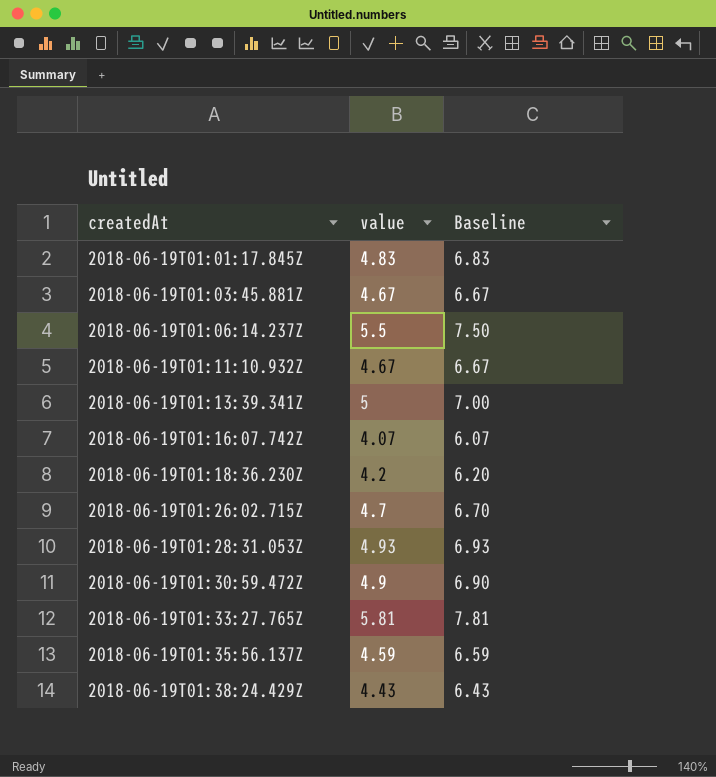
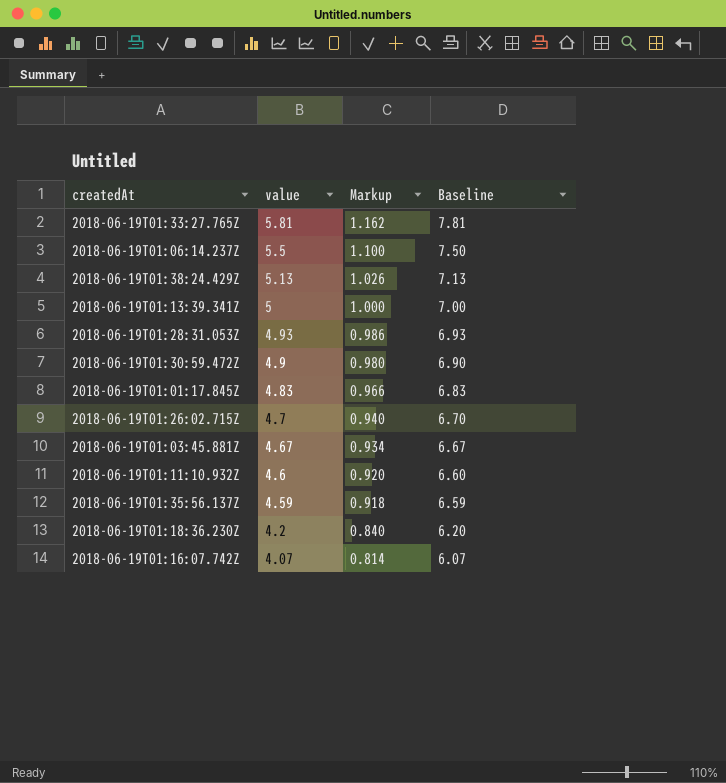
row order: createdAt ascending -> value descending
column Markup | formula: none -> [value] * 0.2
2018-06-19T01:38:24.429Z | value: 4.43 -> 5.13
2018-06-19T01:38:24.429Z | Baseline: 6.43 -> 7.13
2018-06-19T01:11:10.932Z | value: 4.67 -> 4.6
2018-06-19T01:11:10.932Z | Baseline: 6.67 -> 6.60

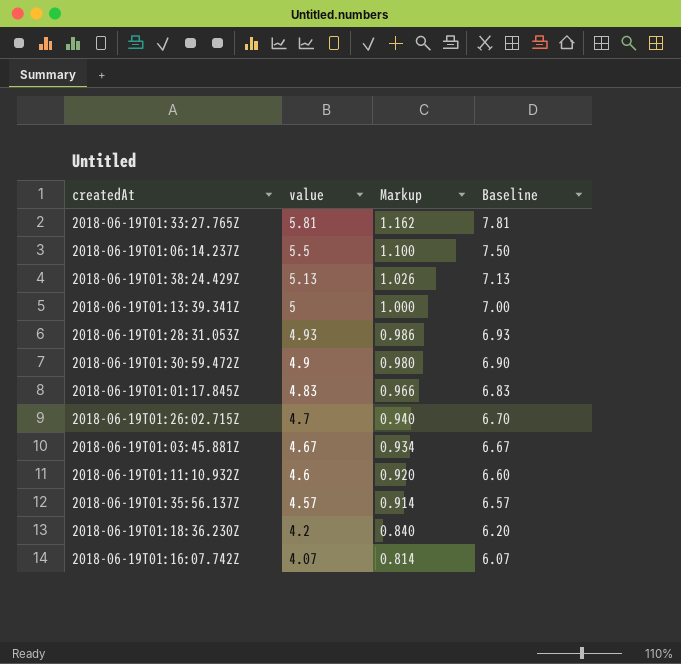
2018-06-19T01:35:56.137Z | value: 4.59 -> 4.57
2018-06-19T01:35:56.137Z | Markup: 0.918 -> 0.914
2018-06-19T01:35:56.137Z | Baseline: 6.59 -> 6.57

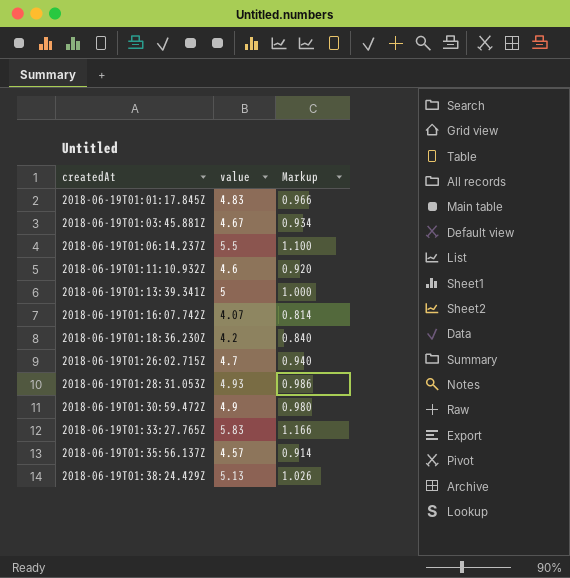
row order: value descending -> createdAt ascending
column Baseline | formula: [value] + 2 -> none
2018-06-19T01:33:27.765Z | value: 5.81 -> 5.83
2018-06-19T01:33:27.765Z | Markup: 1.162 -> 1.166

